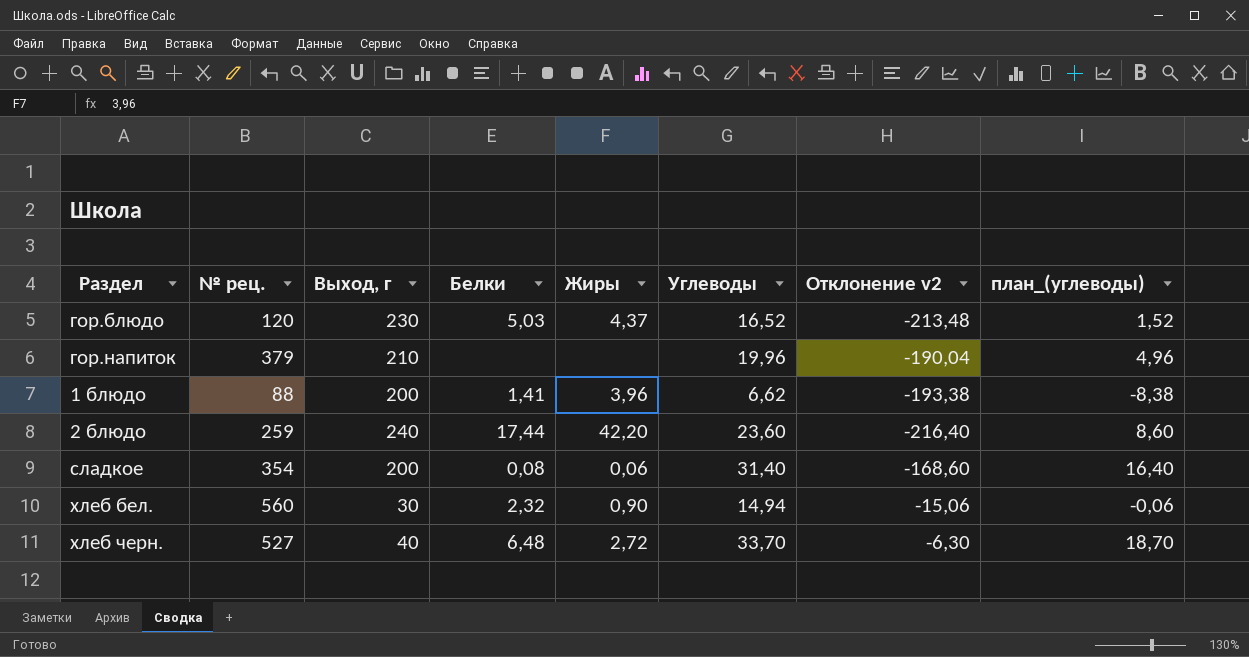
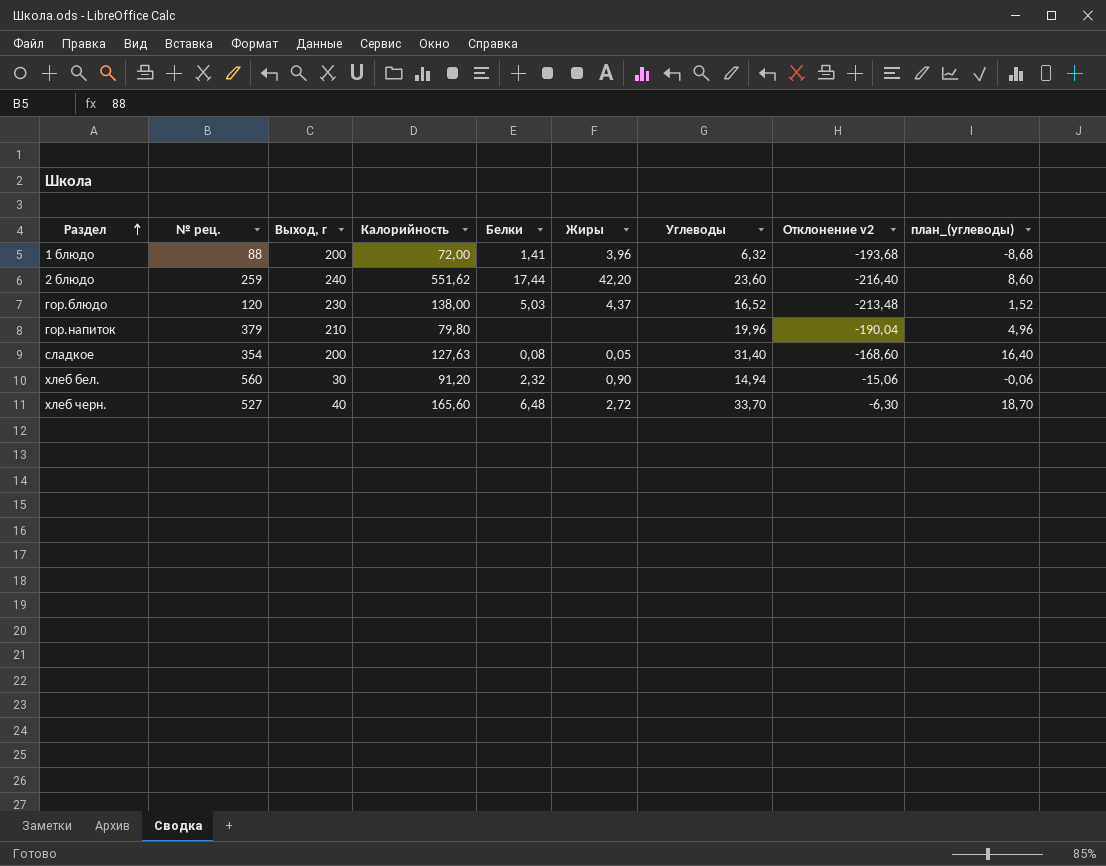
row order: none -> Раздел ascending
column Калорийность | position: none -> 4
1 блюдо | Углеводы: 6,62 -> 6,32
1 блюдо | Отклонение v2: -193,38 -> -193,68
1 блюдо | план_(углеводы): -8,38 -> -8,68
сладкое | Жиры: 0,06 -> 0,05

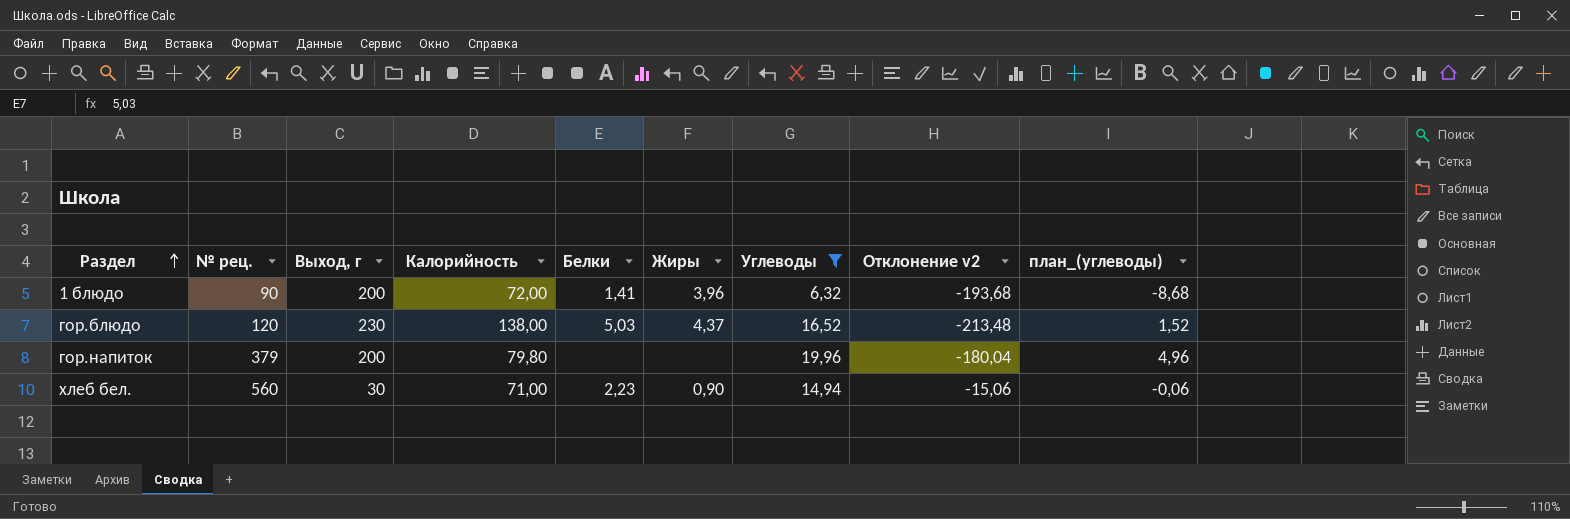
filter: none -> Углеводы <= 19,96
1 блюдо | № рец.: 88 -> 90
гор.напиток | Выход, г: 210 -> 200
гор.напиток | Отклонение v2: -190,04 -> -180,04
хлеб бел. | Калорийность: 91,20 -> 71,00
хлеб бел. | Белки: 2,32 -> 2,23

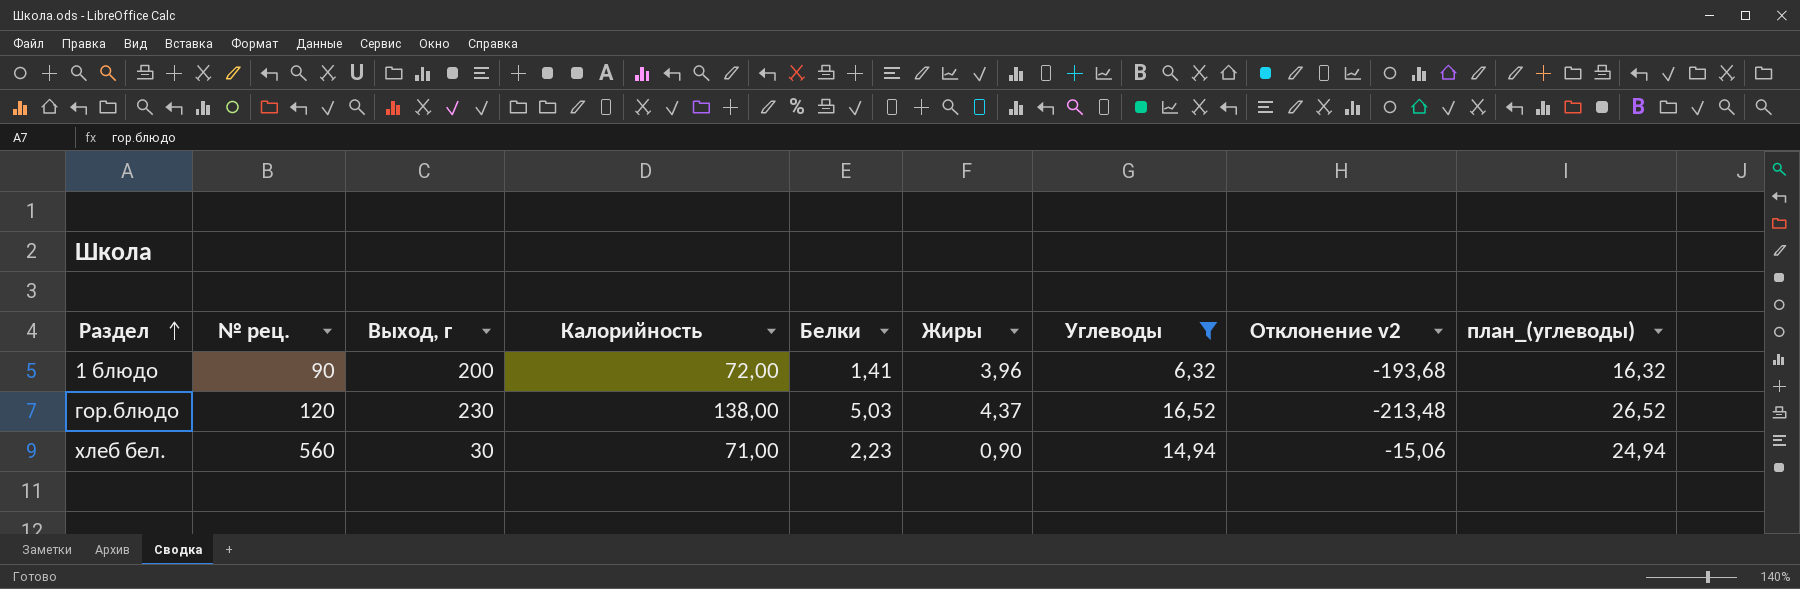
column план_(углеводы) | formula: [Углеводы] - 15 -> [Углеводы] + 10
row гор.напиток: 379 | 200 | 79,80 | none | none | 19,96 | -180,04 | 4,96 -> none

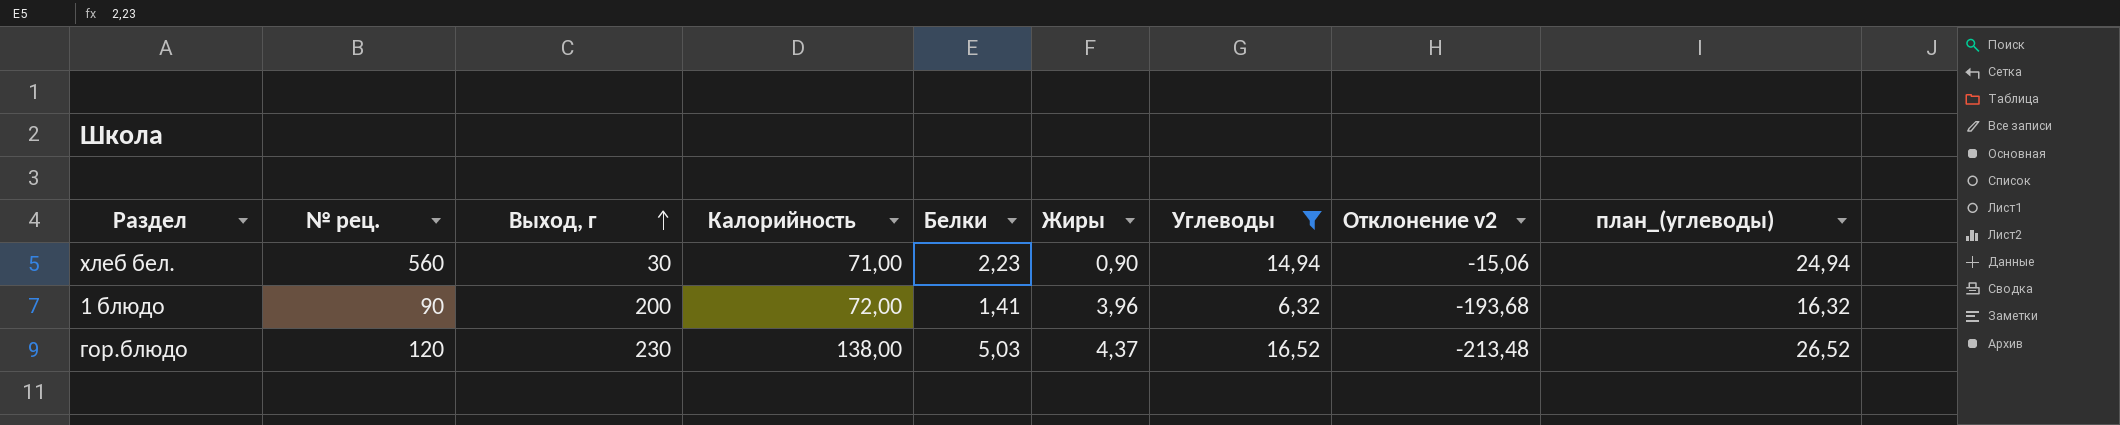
row order: Раздел ascending -> Выход, г ascending

